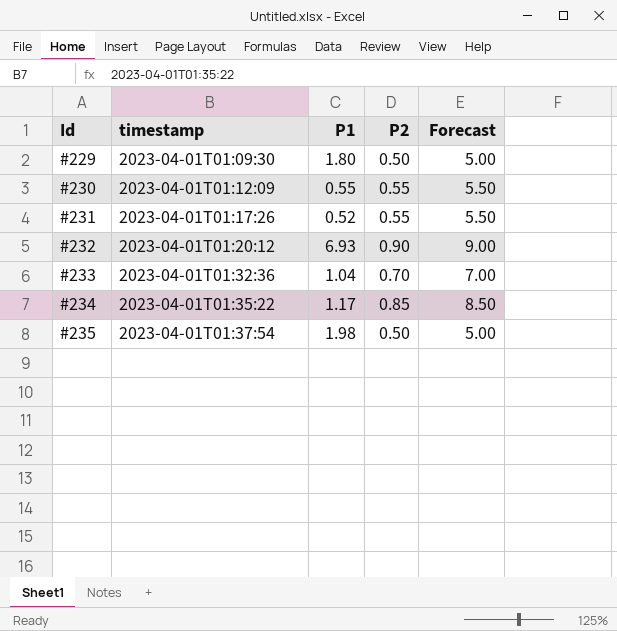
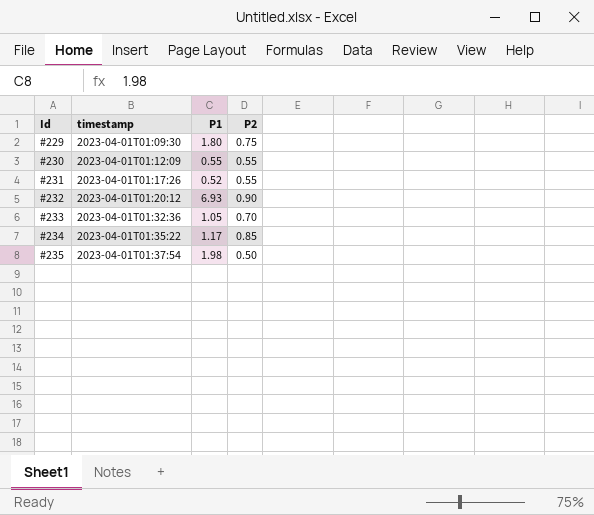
column Forecast | formula: [P2] * 10 -> none
#229 | P2: 0.50 -> 0.75
#233 | P1: 1.04 -> 1.05

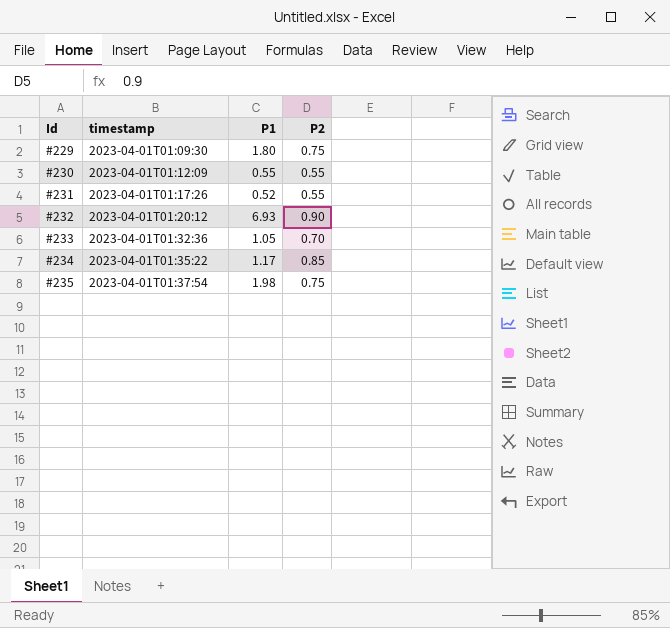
#235 | P2: 0.50 -> 0.75

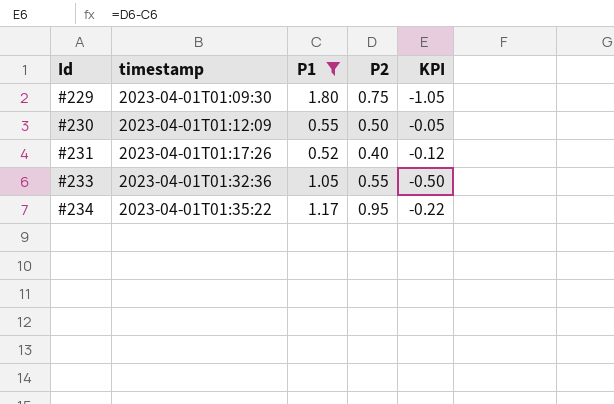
filter: none -> P1 <= 1.80
column KPI | formula: none -> [P2] - [P1]
#230 | P2: 0.55 -> 0.50
#231 | P2: 0.55 -> 0.40
#233 | P2: 0.70 -> 0.55
#234 | P2: 0.85 -> 0.95

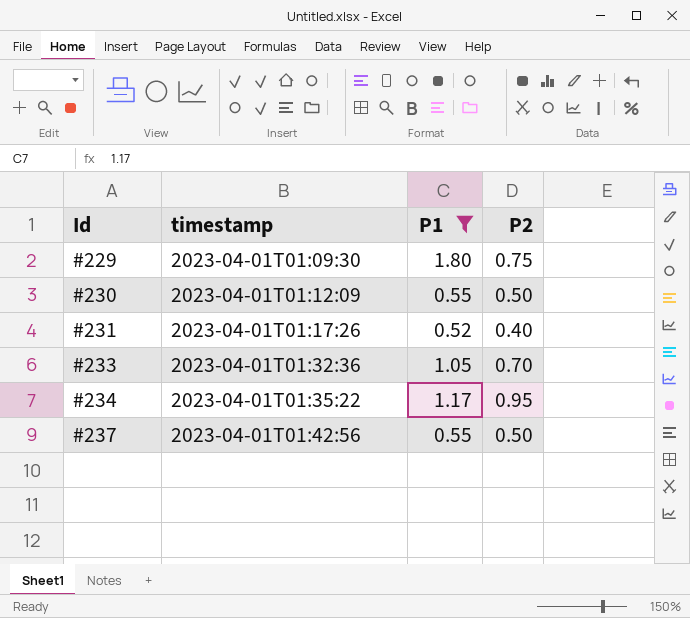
column KPI | formula: [P2] - [P1] -> none
#233 | P2: 0.55 -> 0.70
row #237: none -> 2023-04-01T01:42:56 | 0.55 | 0.50

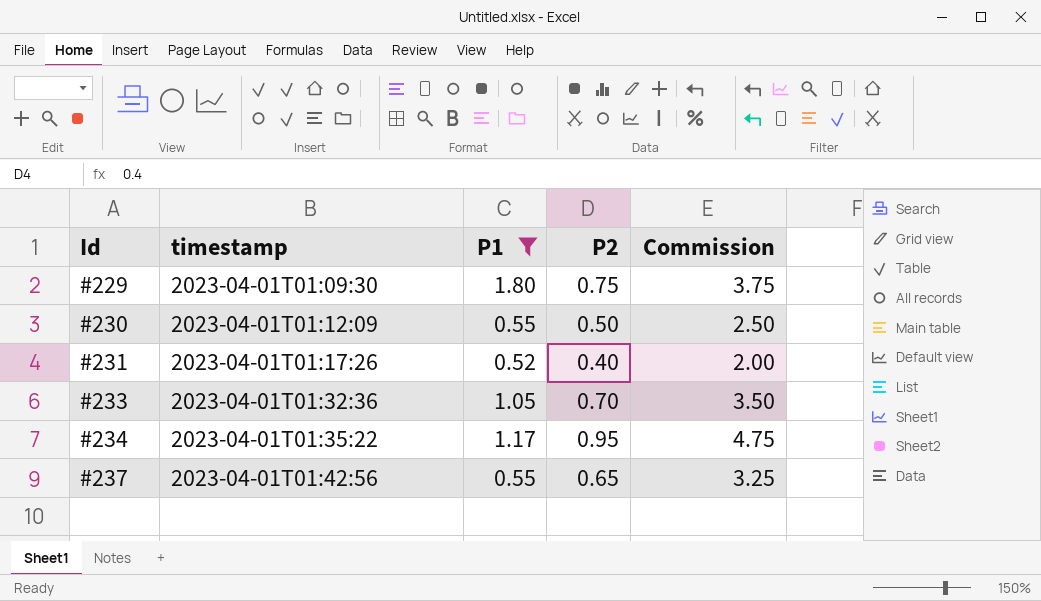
column Commission | formula: none -> [P2] * 5
#237 | P2: 0.50 -> 0.65

